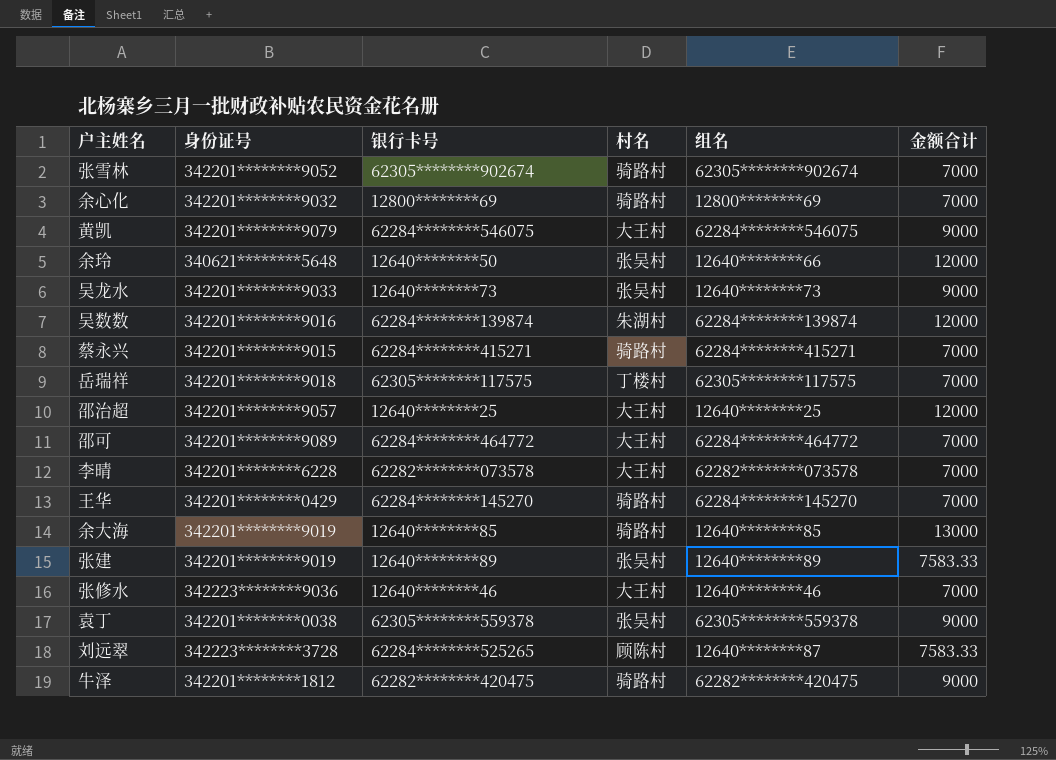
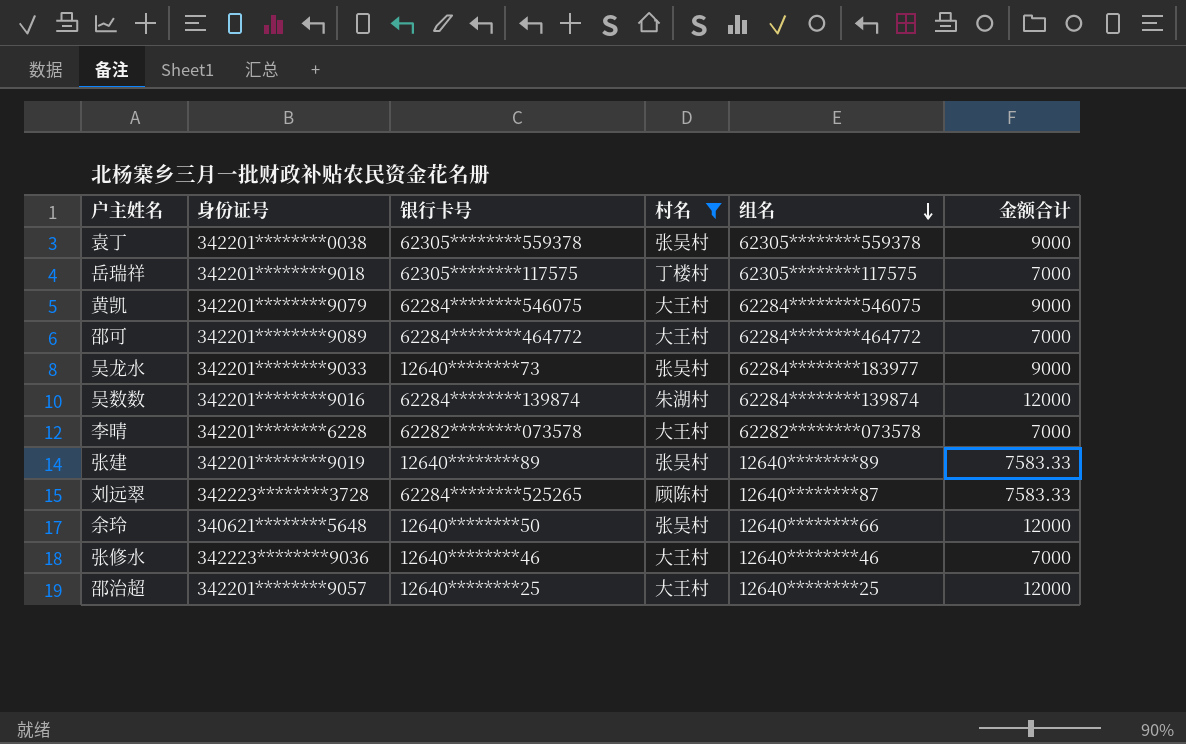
filter: none -> 村名 != 骑路村
row order: none -> 组名 descending
吴龙水 | 组名: 12640********73 -> 62284********183977

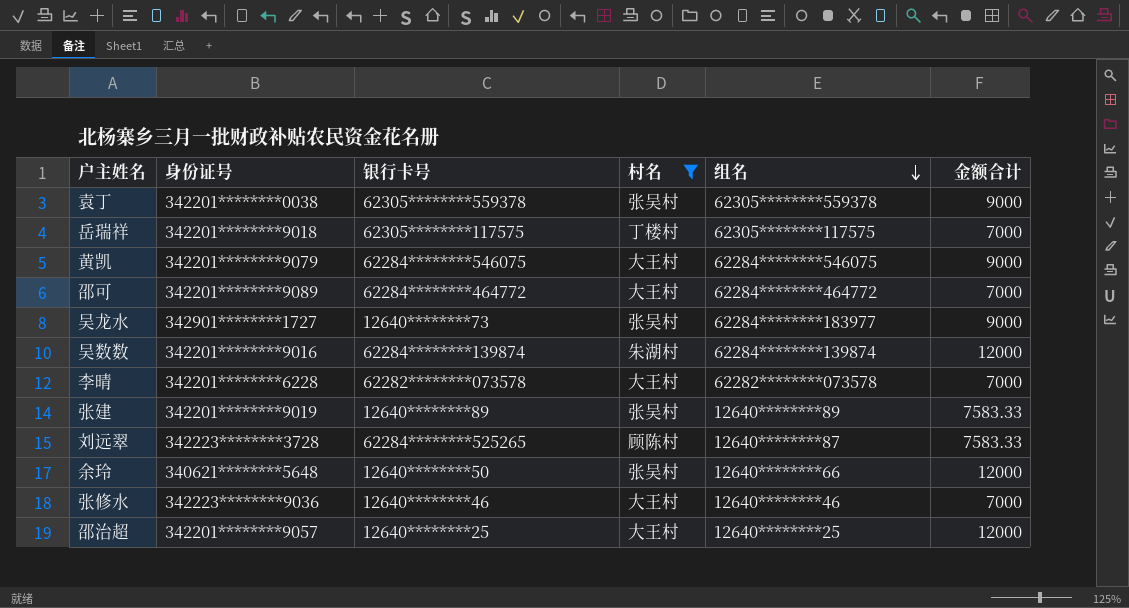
吴龙水 | 身份证号: 342201********9033 -> 342901********1727

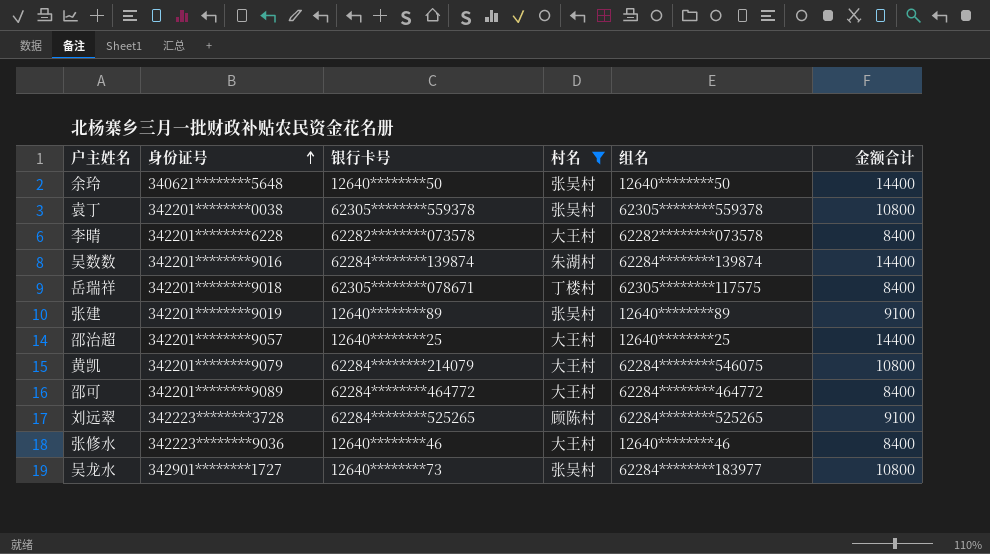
row order: 组名 descending -> 身份证号 ascending
余玲 | 组名: 12640********66 -> 12640********50
余玲 | 金额合计: 12000 -> 14400
袁丁 | 金额合计: 9000 -> 10800
李晴 | 金额合计: 7000 -> 8400
吴数数 | 金额合计: 12000 -> 14400
岳瑞祥 | 银行卡号: 62305********117575 -> 62305********078671
岳瑞祥 | 金额合计: 7000 -> 8400
张建 | 金额合计: 7583.33 -> 9100
邵治超 | 金额合计: 12000 -> 14400
黄凯 | 银行卡号: 62284********546075 -> 62284********214079
黄凯 | 金额合计: 9000 -> 10800
邵可 | 金额合计: 7000 -> 8400
刘远翠 | 组名: 12640********87 -> 62284********525265
刘远翠 | 金额合计: 7583.33 -> 9100
张修水 | 金额合计: 7000 -> 8400
吴龙水 | 金额合计: 9000 -> 10800

